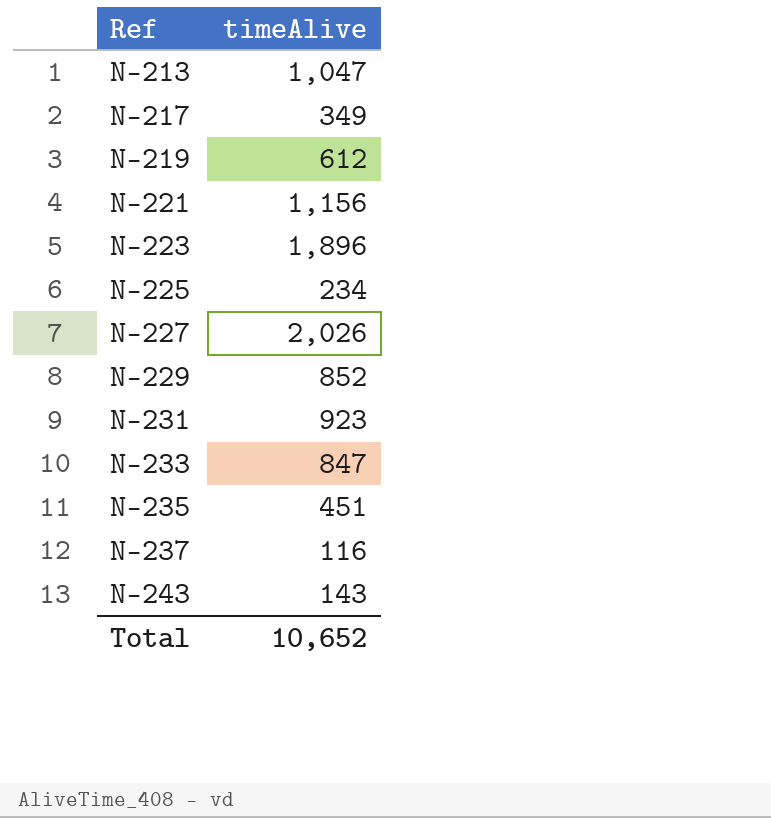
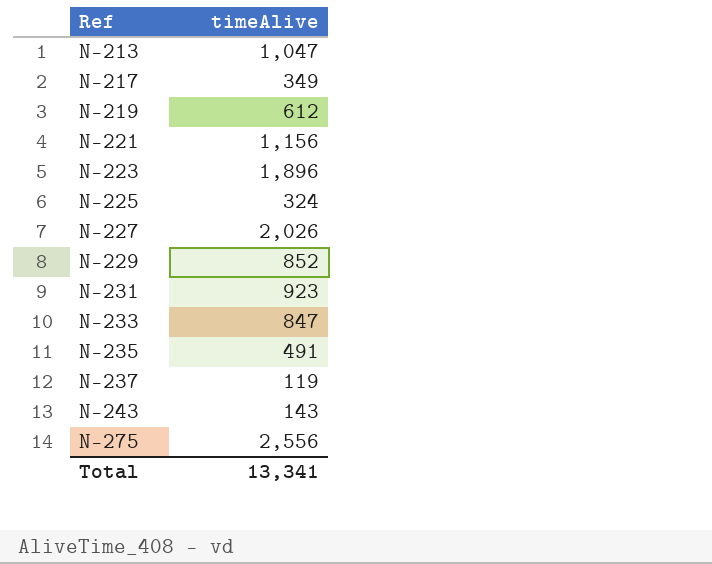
N-225 | timeAlive: 234 -> 324
N-235 | timeAlive: 451 -> 491
N-237 | timeAlive: 116 -> 119
row N-275: none -> 2,556
Total | timeAlive: 10,652 -> 13,341

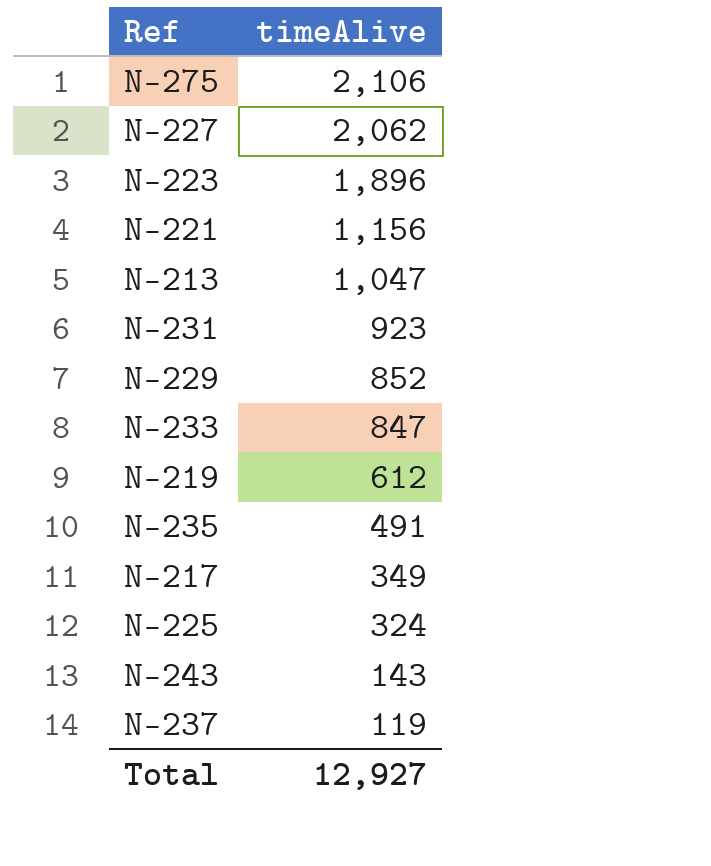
row order: Ref ascending -> timeAlive descending
N-275 | timeAlive: 2,556 -> 2,106
N-227 | timeAlive: 2,026 -> 2,062
Total | timeAlive: 13,341 -> 12,927

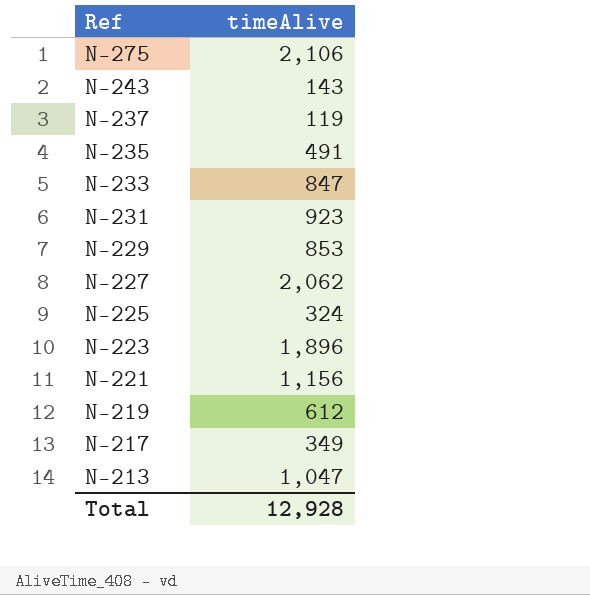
row order: timeAlive descending -> Ref descending
N-229 | timeAlive: 852 -> 853
Total | timeAlive: 12,927 -> 12,928

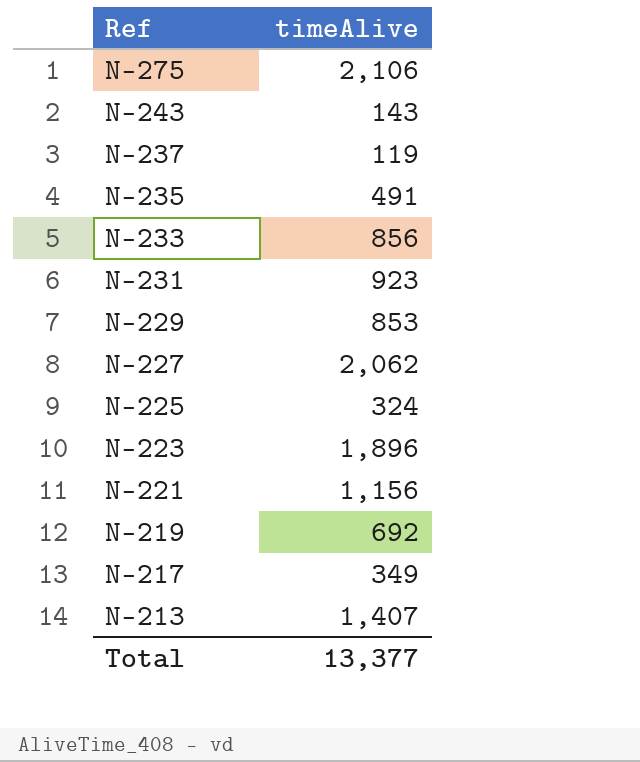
N-233 | timeAlive: 847 -> 856
N-219 | timeAlive: 612 -> 692
N-213 | timeAlive: 1,047 -> 1,407
Total | timeAlive: 12,928 -> 13,377

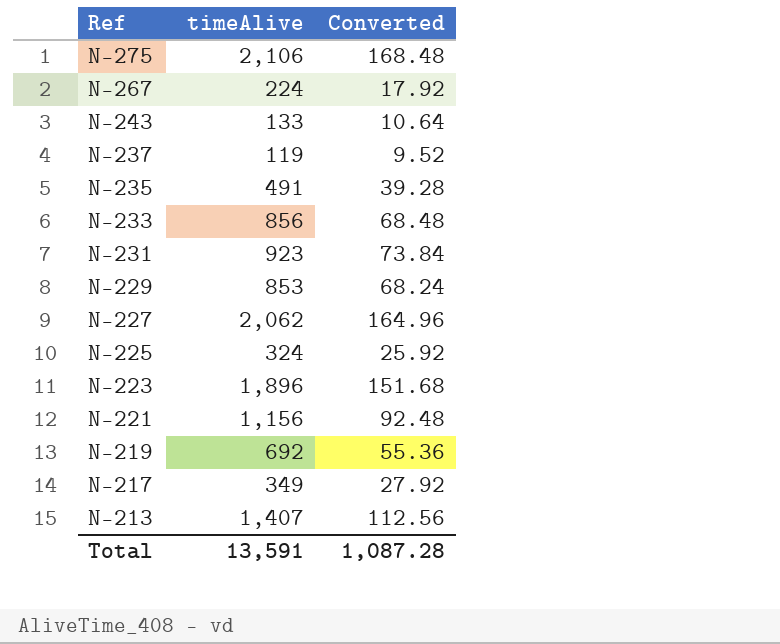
column Converted | formula: none -> [timeAlive] * 0.08
row N-267: none -> 224 | 17.92
N-243 | timeAlive: 143 -> 133
Total | timeAlive: 13,377 -> 13,591

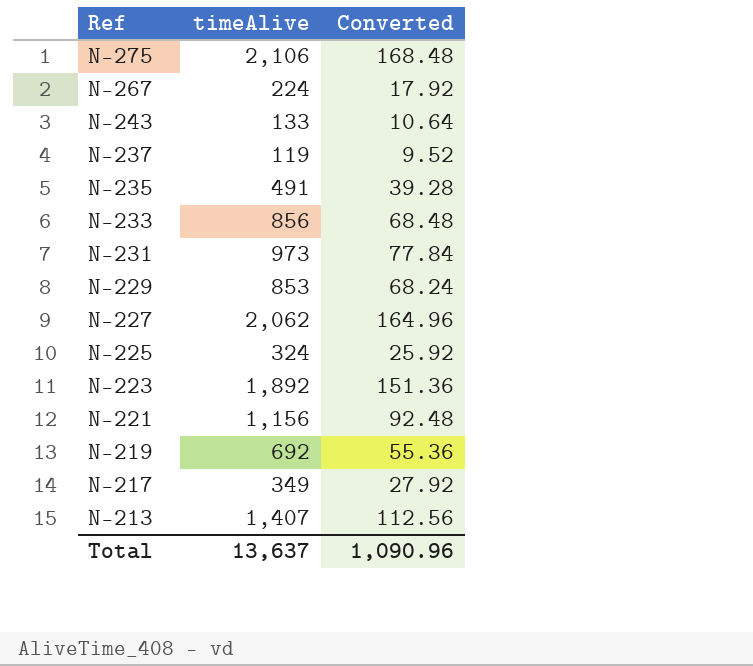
N-231 | timeAlive: 923 -> 973
N-231 | Converted: 73.84 -> 77.84
N-223 | timeAlive: 1,896 -> 1,892
N-223 | Converted: 151.68 -> 151.36
Total | timeAlive: 13,591 -> 13,637
Total | Converted: 1,087.28 -> 1,090.96

